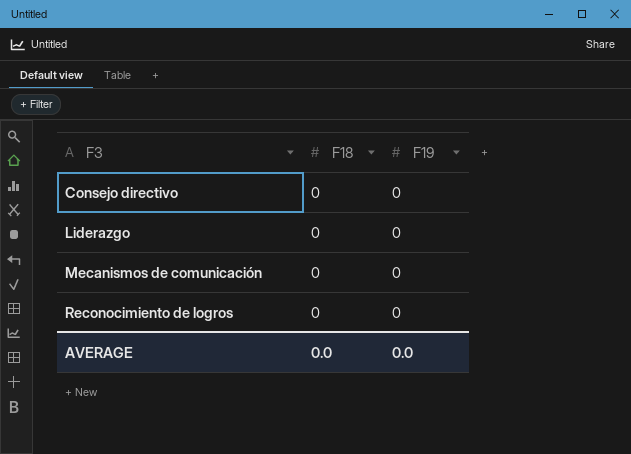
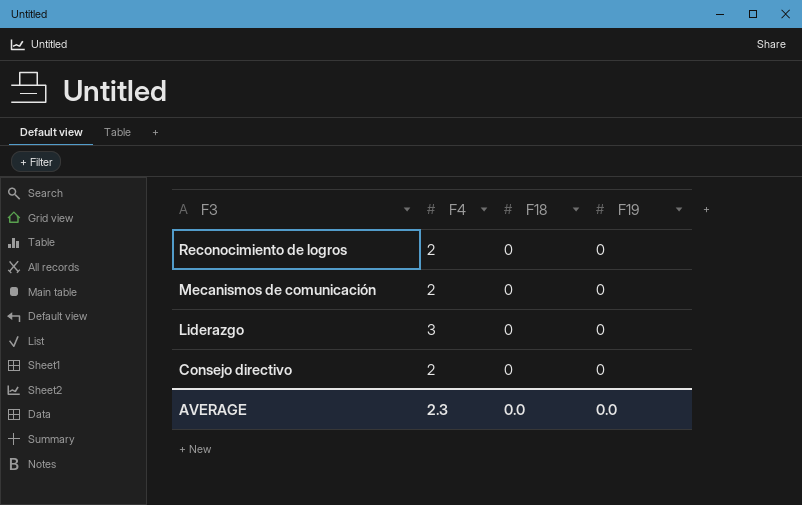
row order: F3 ascending -> F3 descending
column F4 | position: none -> 2

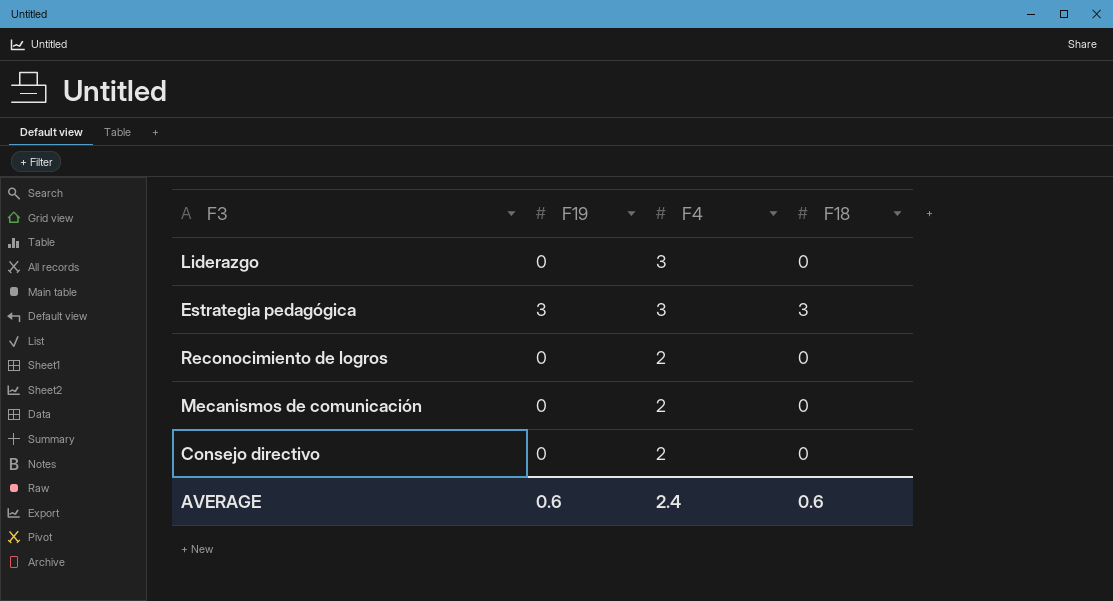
row order: F3 descending -> F4 descending
column F19 | position: 4 -> 2
row Estrategia pedagógica: none -> 3 | 3 | 3
AVERAGE | F19: 0.0 -> 0.6
AVERAGE | F4: 2.3 -> 2.4
AVERAGE | F18: 0.0 -> 0.6

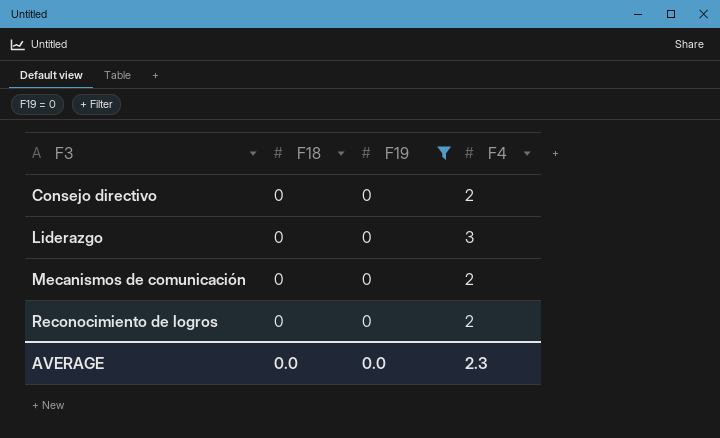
filter: none -> F19 = 0
row order: F4 descending -> F3 ascending
column F18 | position: 4 -> 2
AVERAGE | F18: 0.6 -> 0.0
AVERAGE | F19: 0.6 -> 0.0
AVERAGE | F4: 2.4 -> 2.3

